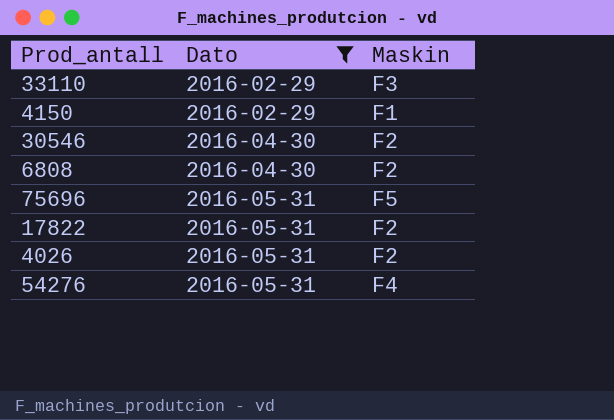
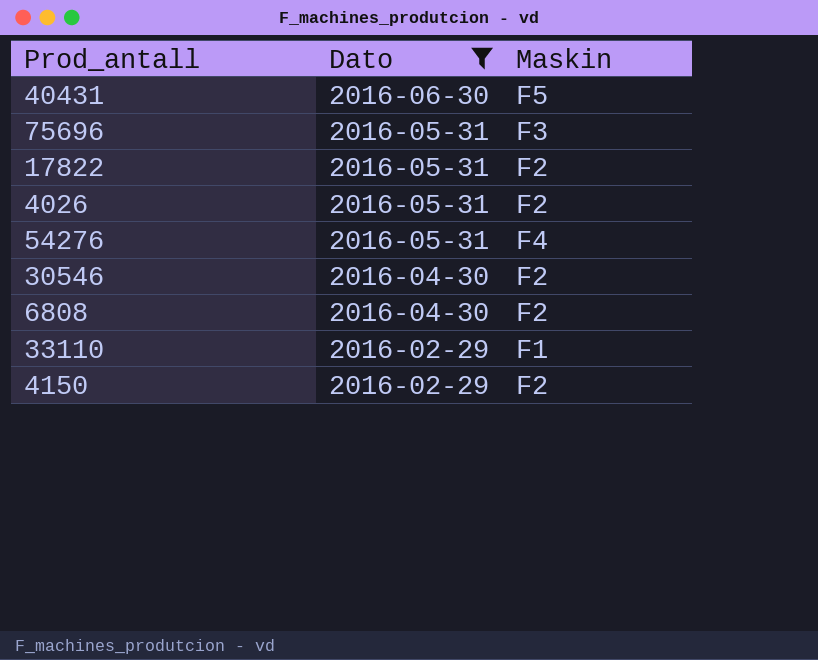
row order: Dato ascending -> Dato descending
row 40431: none -> 2016-06-30 | F5
75696 | Maskin: F5 -> F3
33110 | Maskin: F3 -> F1
4150 | Maskin: F1 -> F2

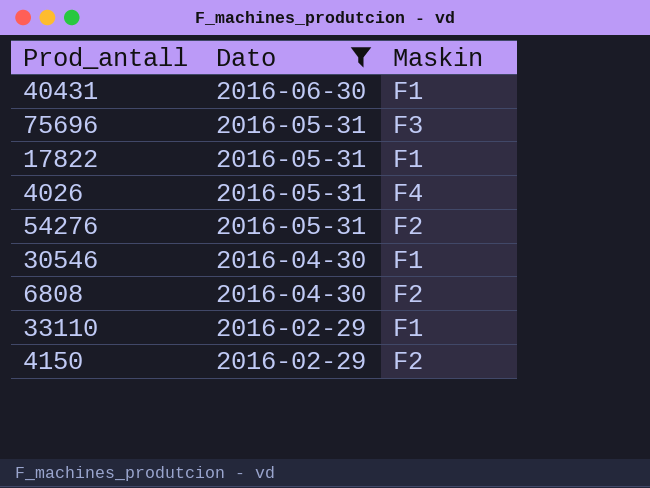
40431 | Maskin: F5 -> F1
17822 | Maskin: F2 -> F1
4026 | Maskin: F2 -> F4
54276 | Maskin: F4 -> F2
30546 | Maskin: F2 -> F1

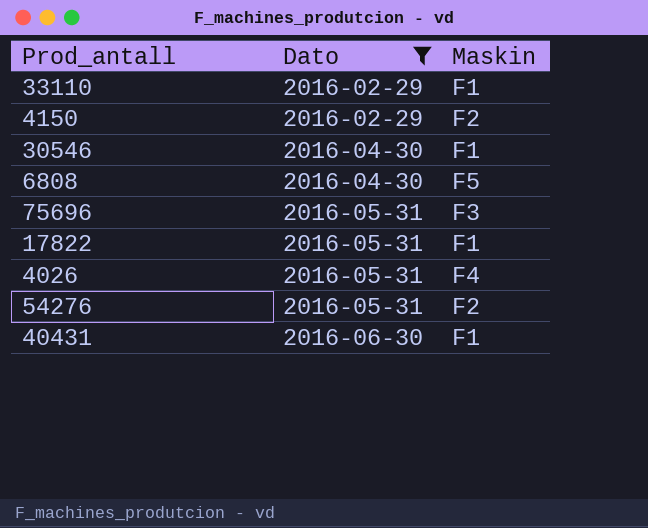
row order: Dato descending -> Dato ascending
6808 | Maskin: F2 -> F5

